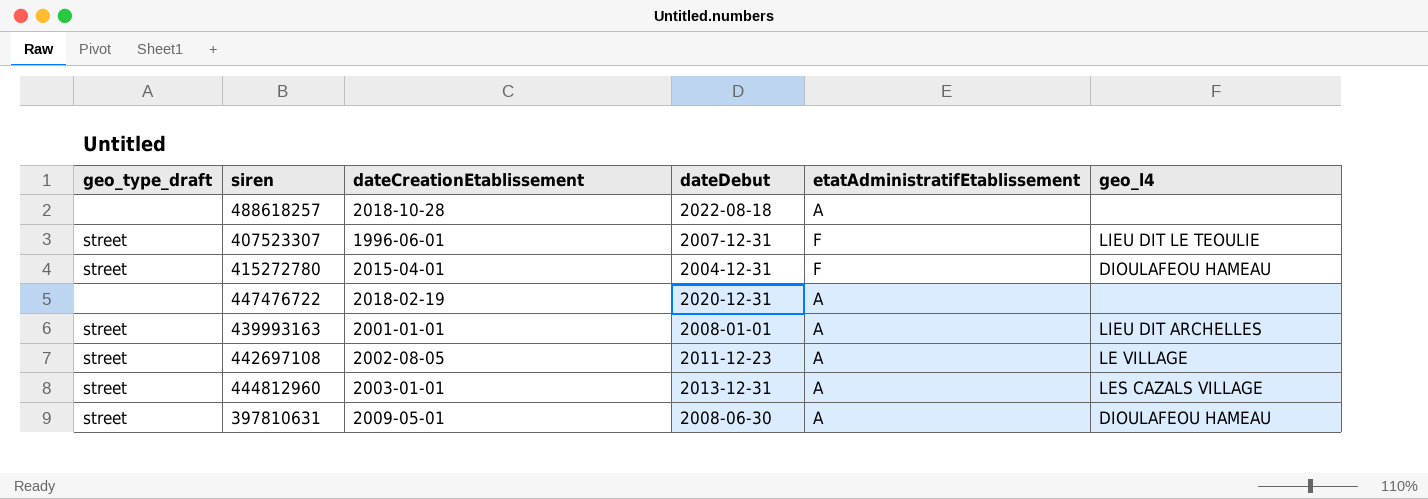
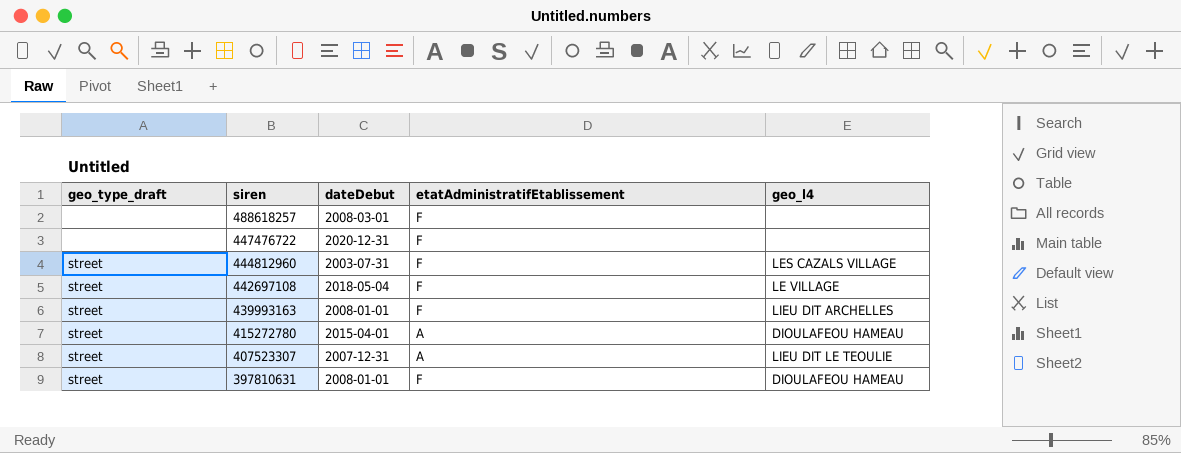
row order: none -> siren descending
column dateCreationEtablissement | position: 3 -> none
488618257 | dateDebut: 2022-08-18 -> 2008-03-01
488618257 | etatAdministratifEtablissement: A -> F
447476722 | etatAdministratifEtablissement: A -> F
444812960 | dateDebut: 2013-12-31 -> 2003-07-31
444812960 | etatAdministratifEtablissement: A -> F
442697108 | dateDebut: 2011-12-23 -> 2018-05-04
442697108 | etatAdministratifEtablissement: A -> F
439993163 | etatAdministratifEtablissement: A -> F
415272780 | dateDebut: 2004-12-31 -> 2015-04-01
415272780 | etatAdministratifEtablissement: F -> A
407523307 | etatAdministratifEtablissement: F -> A
397810631 | dateDebut: 2008-06-30 -> 2008-01-01
397810631 | etatAdministratifEtablissement: A -> F

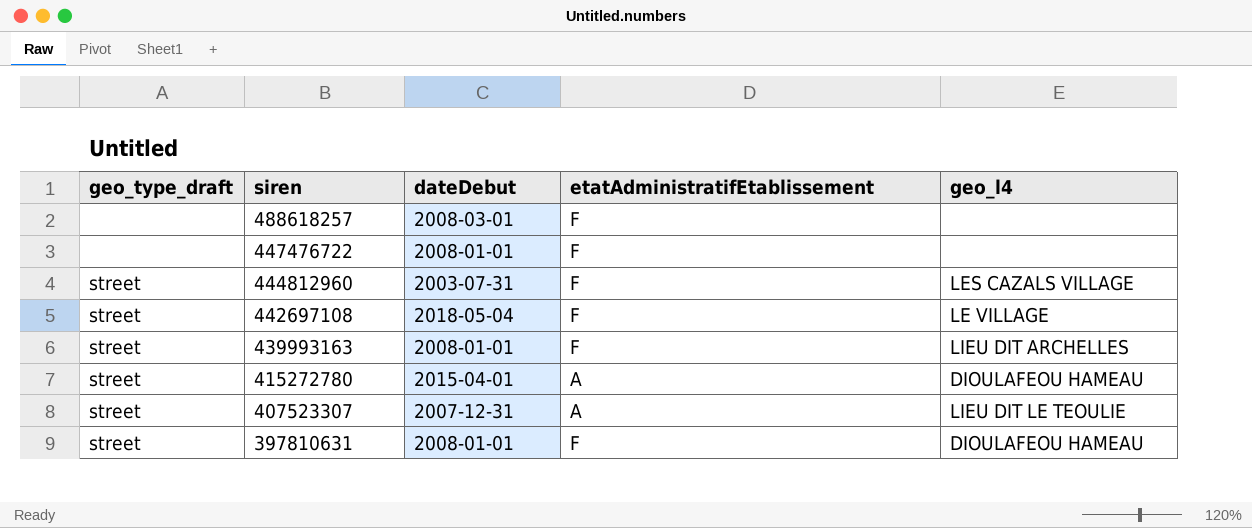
447476722 | dateDebut: 2020-12-31 -> 2008-01-01

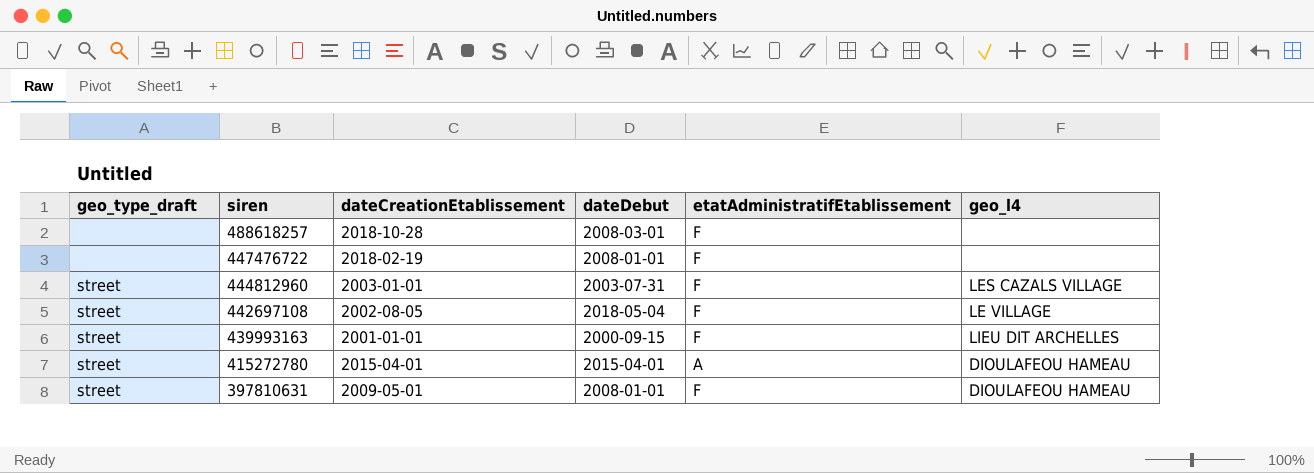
column dateCreationEtablissement | position: none -> 3
row 407523307: street | 2007-12-31 | A | LIEU DIT LE TEOULIE -> none
439993163 | dateDebut: 2008-01-01 -> 2000-09-15

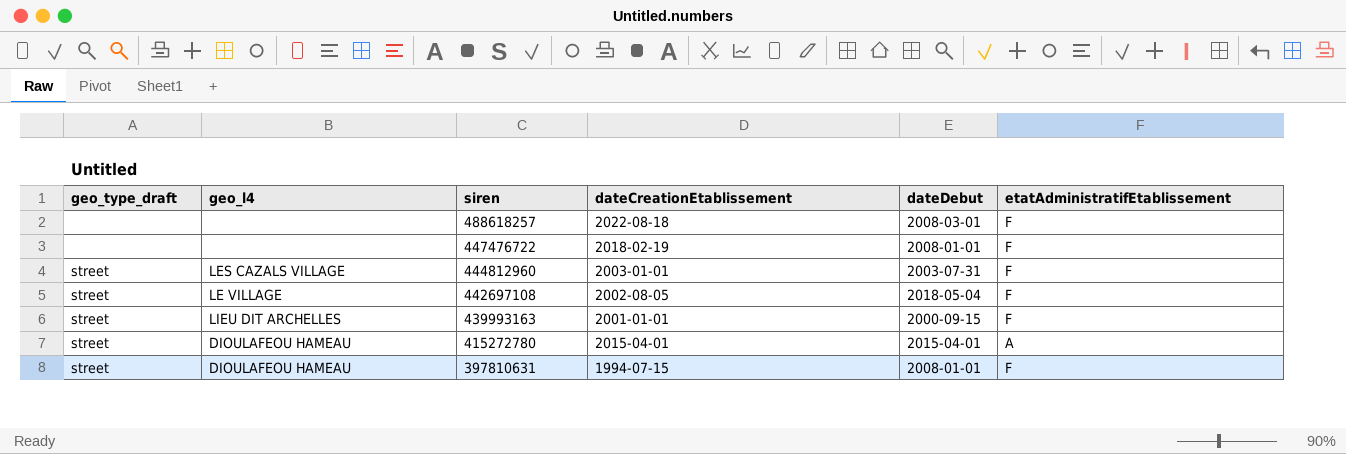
column geo_l4 | position: 6 -> 2
488618257 | dateCreationEtablissement: 2018-10-28 -> 2022-08-18
397810631 | dateCreationEtablissement: 2009-05-01 -> 1994-07-15

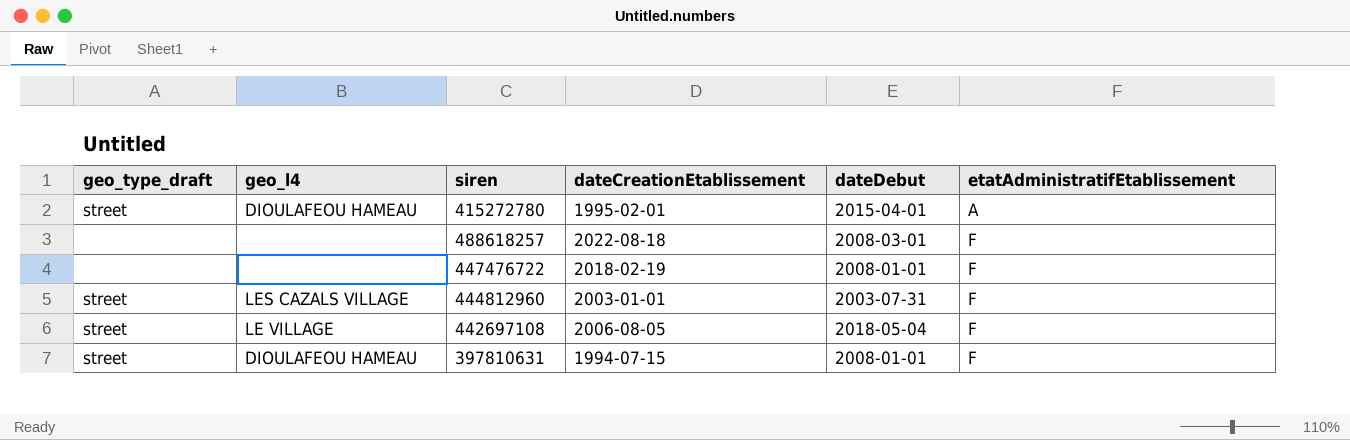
row order: siren descending -> etatAdministratifEtablissement ascending
row 439993163: street | LIEU DIT ARCHELLES | 2001-01-01 | 2000-09-15 | F -> none
415272780 | dateCreationEtablissement: 2015-04-01 -> 1995-02-01
442697108 | dateCreationEtablissement: 2002-08-05 -> 2006-08-05

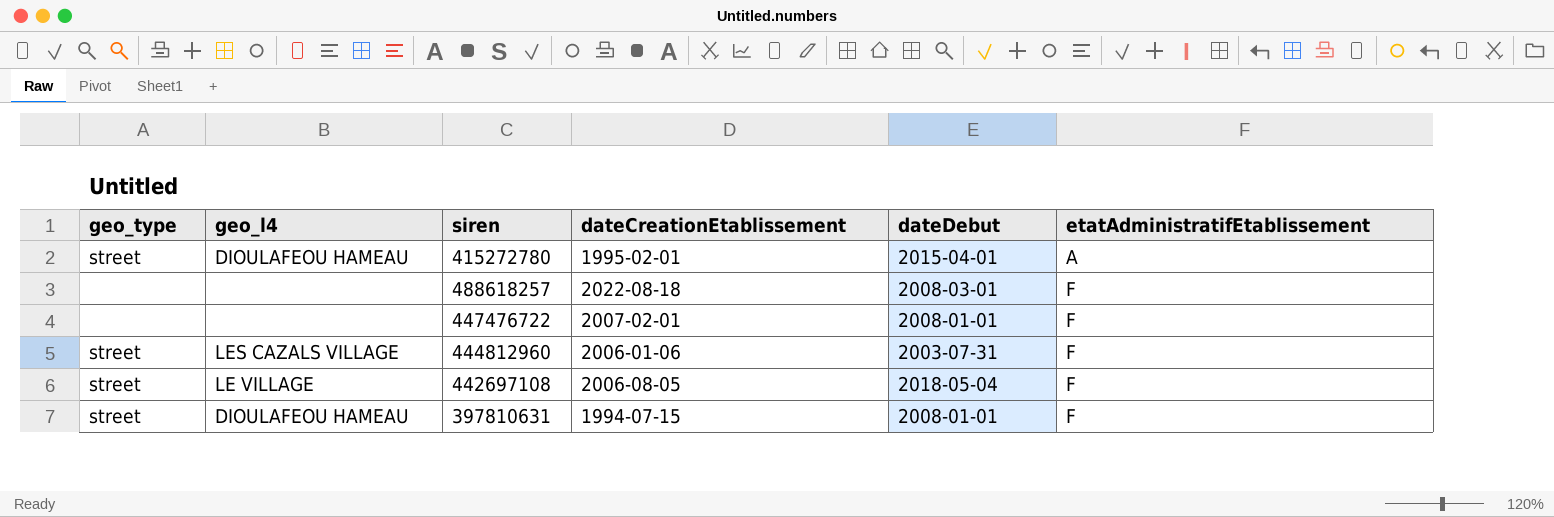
column name: geo_type_draft -> geo_type
447476722 | dateCreationEtablissement: 2018-02-19 -> 2007-02-01
444812960 | dateCreationEtablissement: 2003-01-01 -> 2006-01-06

